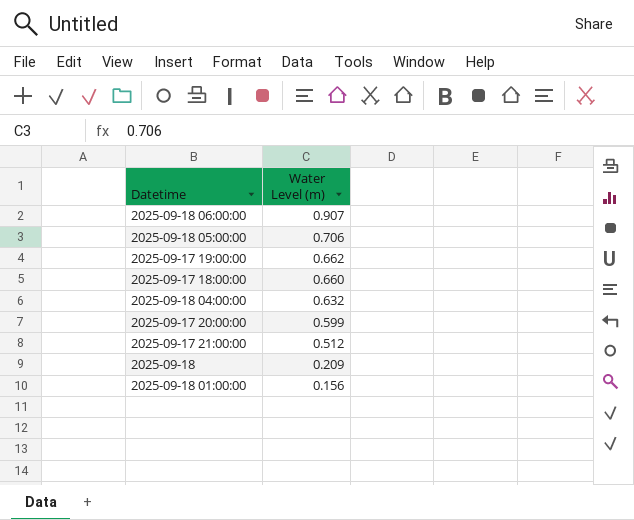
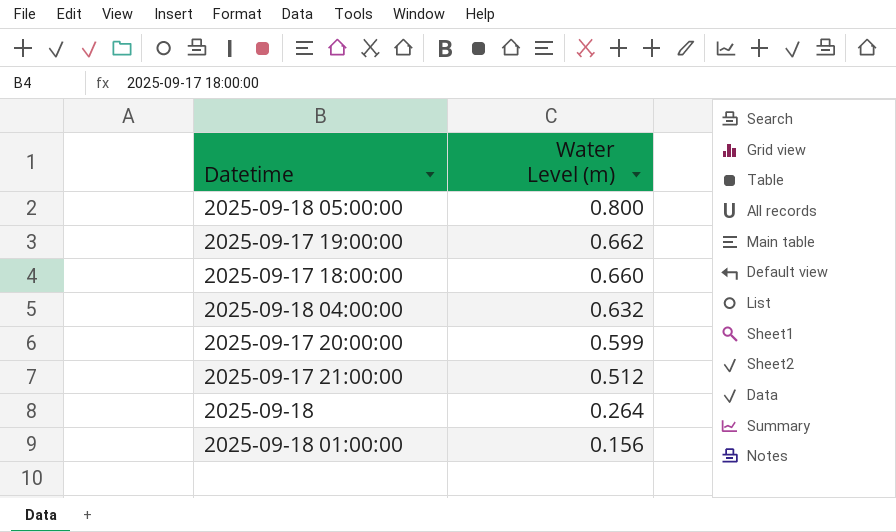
row 2025-09-18 06:00:00: 0.907 -> none
2025-09-18 05:00:00 | Water Level (m): 0.706 -> 0.800
2025-09-18 | Water Level (m): 0.209 -> 0.264

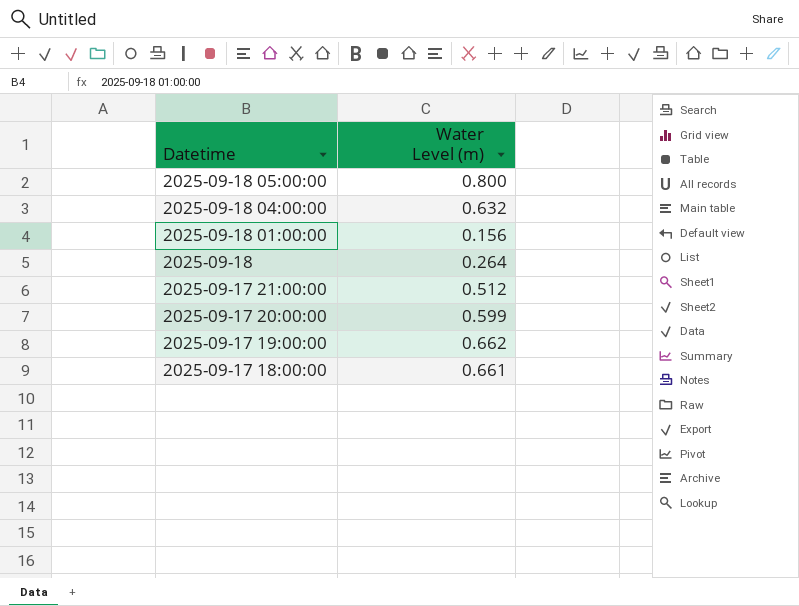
row order: Water Level (m) descending -> Datetime descending
2025-09-17 18:00:00 | Water Level (m): 0.660 -> 0.661

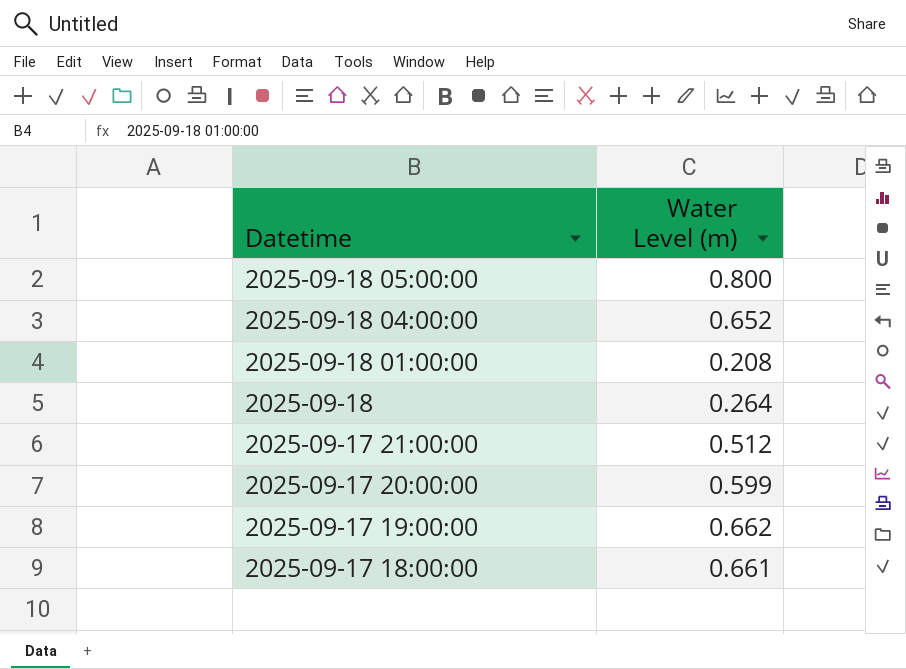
2025-09-18 04:00:00 | Water Level (m): 0.632 -> 0.652
2025-09-18 01:00:00 | Water Level (m): 0.156 -> 0.208

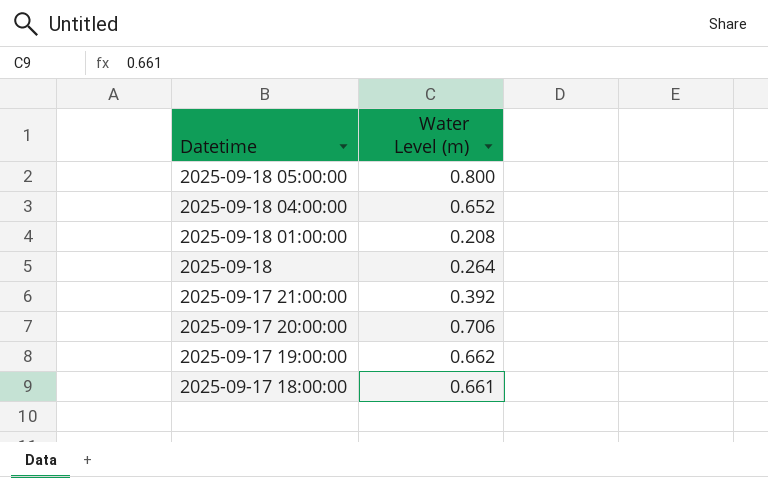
2025-09-17 21:00:00 | Water Level (m): 0.512 -> 0.392
2025-09-17 20:00:00 | Water Level (m): 0.599 -> 0.706

